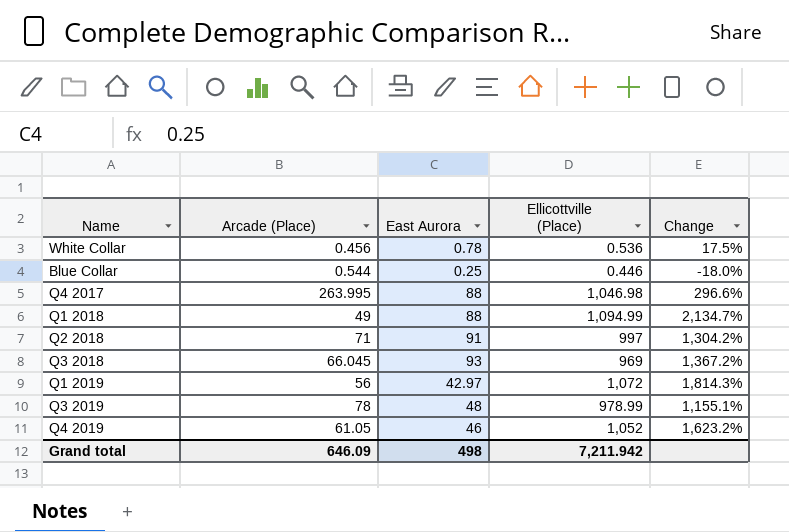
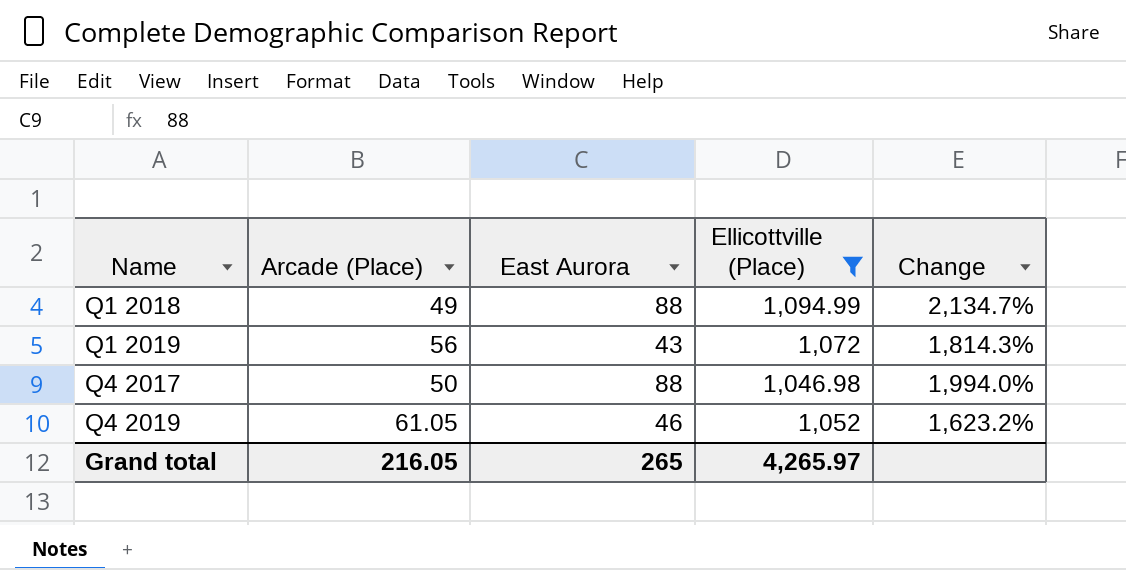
filter: none -> Ellicottville (Place) >= 1,046.98
row order: none -> Name ascending
Q1 2019 | East Aurora: 42.97 -> 43
Q4 2017 | Arcade (Place): 263.995 -> 50
Q4 2017 | Change: 296.6% -> 1,994.0%
Grand total | Arcade (Place): 646.09 -> 216.05
Grand total | East Aurora: 498 -> 265
Grand total | Ellicottville (Place): 7,211.942 -> 4,265.97

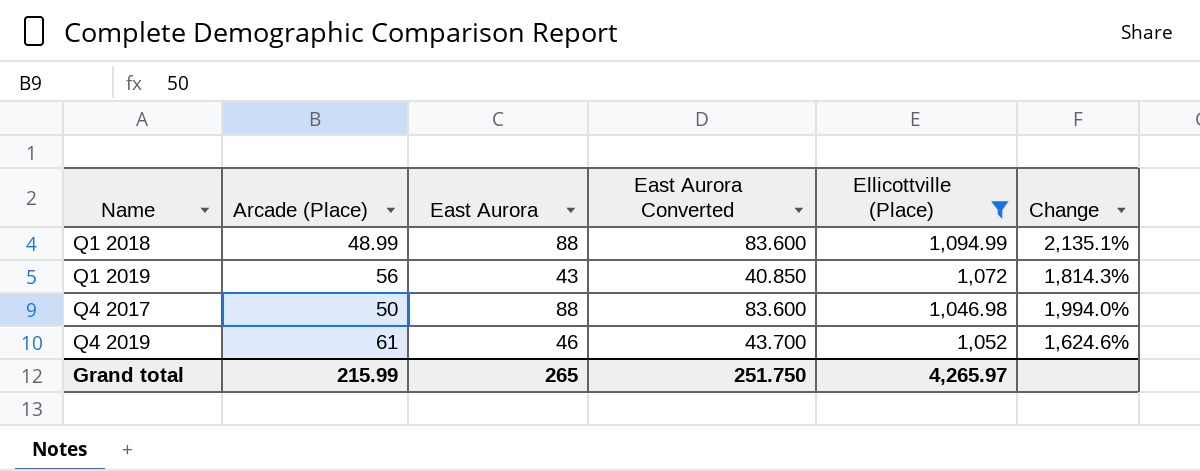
column East Aurora Converted | formula: none -> [East Aurora] * 0.95
Q1 2018 | Arcade (Place): 49 -> 48.99
Q1 2018 | Change: 2,134.7% -> 2,135.1%
Q4 2019 | Arcade (Place): 61.05 -> 61
Q4 2019 | Change: 1,623.2% -> 1,624.6%
Grand total | Arcade (Place): 216.05 -> 215.99

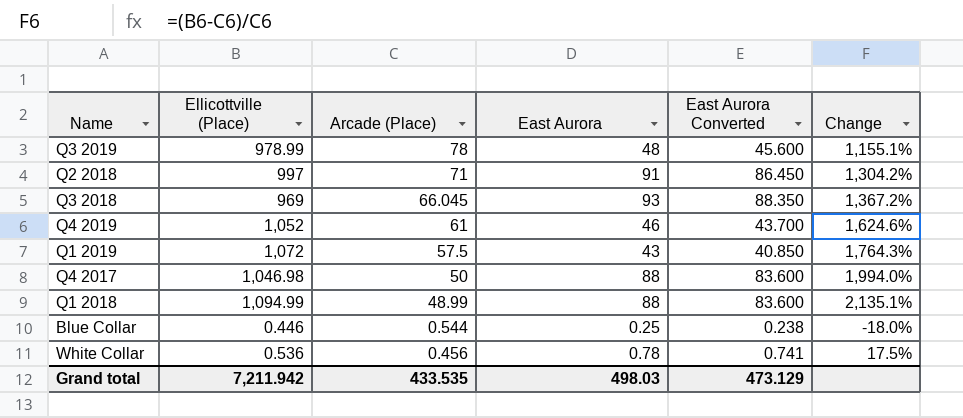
filter: Ellicottville (Place) >= 1,046.98 -> none
row order: Name ascending -> Arcade (Place) descending
column Ellicottville (Place) | position: 5 -> 2
Q1 2019 | Arcade (Place): 56 -> 57.5
Q1 2019 | Change: 1,814.3% -> 1,764.3%
Grand total | Ellicottville (Place): 4,265.97 -> 7,211.942
Grand total | Arcade (Place): 215.99 -> 433.535
Grand total | East Aurora: 265 -> 498.03
Grand total | East Aurora Converted: 251.750 -> 473.129

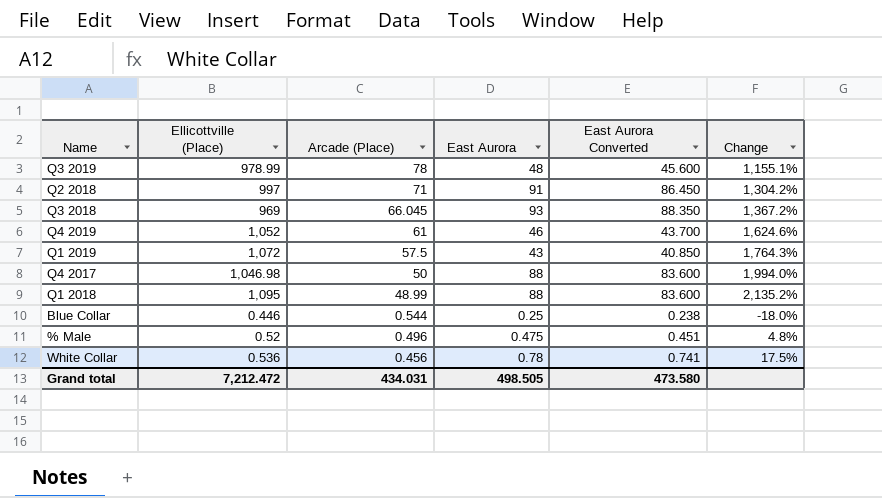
Q1 2018 | Ellicottville (Place): 1,094.99 -> 1,095
Q1 2018 | Change: 2,135.1% -> 2,135.2%
row % Male: none -> 0.52 | 0.496 | 0.475 | 0.451 | 4.8%
Grand total | Ellicottville (Place): 7,211.942 -> 7,212.472
Grand total | Arcade (Place): 433.535 -> 434.031
Grand total | East Aurora: 498.03 -> 498.505
Grand total | East Aurora Converted: 473.129 -> 473.580

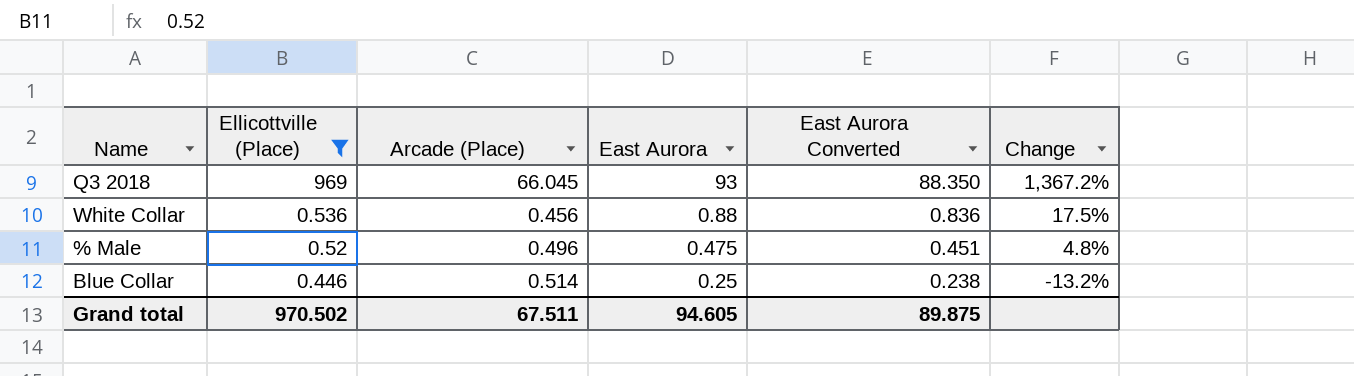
filter: none -> Ellicottville (Place) <= 969
row order: Arcade (Place) descending -> Ellicottville (Place) descending
White Collar | East Aurora: 0.78 -> 0.88
White Collar | East Aurora Converted: 0.741 -> 0.836
Blue Collar | Arcade (Place): 0.544 -> 0.514
Blue Collar | Change: -18.0% -> -13.2%
Grand total | Ellicottville (Place): 7,212.472 -> 970.502
Grand total | Arcade (Place): 434.031 -> 67.511
Grand total | East Aurora: 498.505 -> 94.605
Grand total | East Aurora Converted: 473.580 -> 89.875

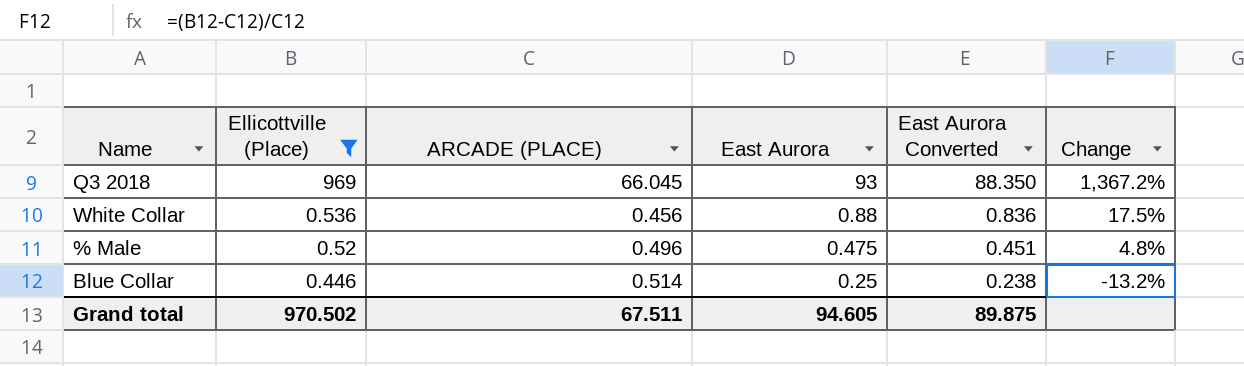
column name: Arcade (Place) -> ARCADE (PLACE)

